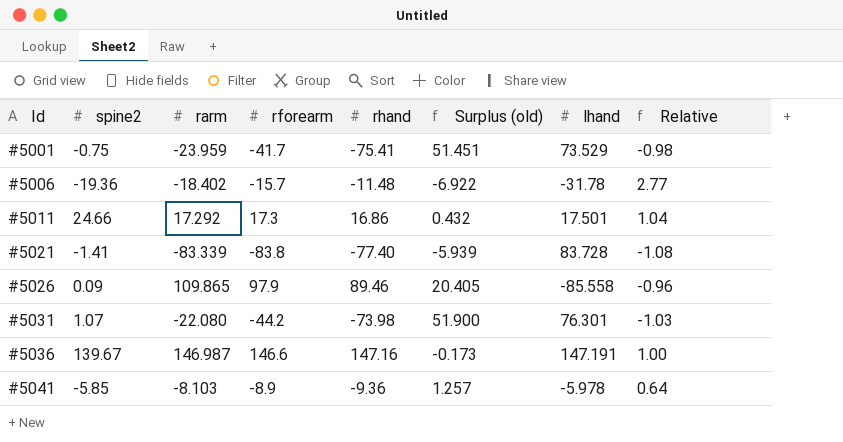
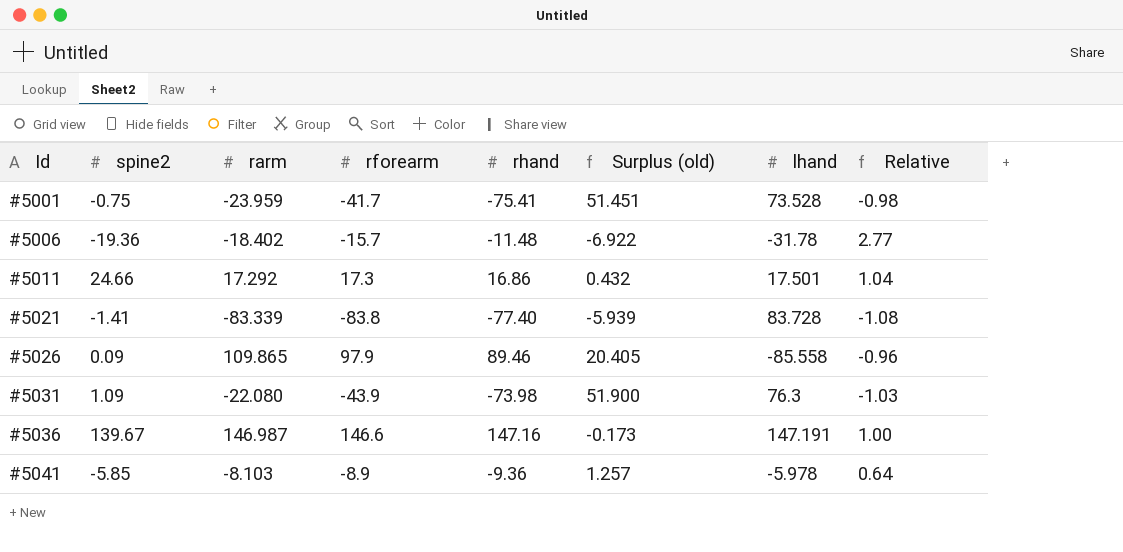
#5001 | lhand: 73.529 -> 73.528
#5031 | spine2: 1.07 -> 1.09
#5031 | rforearm: -44.2 -> -43.9
#5031 | lhand: 76.301 -> 76.3

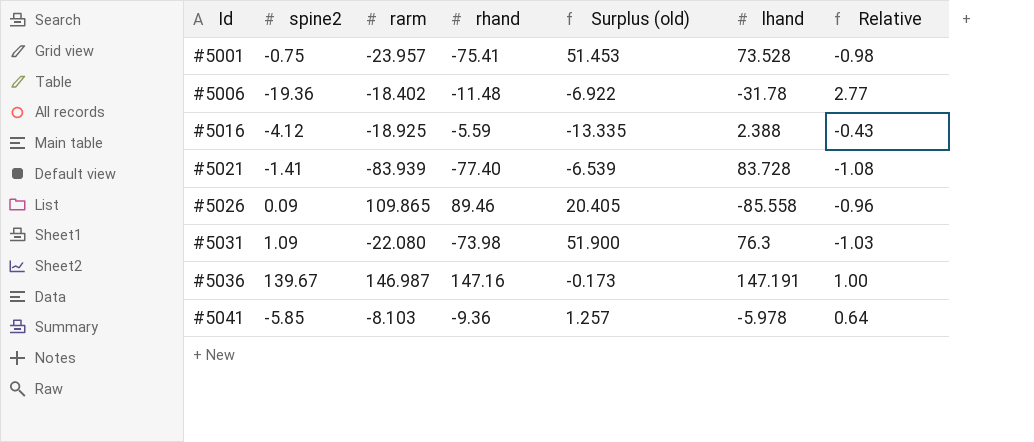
column rforearm | position: 4 -> none
row #5011: 24.66 | 17.292 | 17.3 | 16.86 | 0.432 | 17.501 | 1.04 -> none
#5001 | rarm: -23.959 -> -23.957
#5001 | Surplus (old): 51.451 -> 51.453
row #5016: none -> -4.12 | -18.925 | -5.59 | -13.335 | 2.388 | -0.43
#5021 | rarm: -83.339 -> -83.939
#5021 | Surplus (old): -5.939 -> -6.539

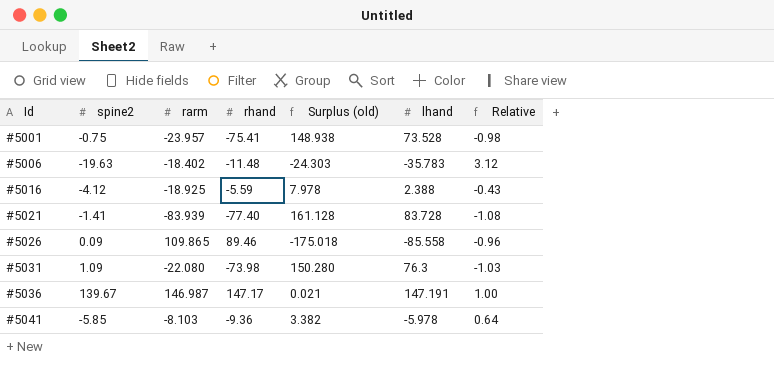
column Surplus (old) | formula: [rarm] - [rhand] -> [lhand] - [rhand]
#5006 | spine2: -19.36 -> -19.63
#5006 | lhand: -31.78 -> -35.783
#5006 | Relative: 2.77 -> 3.12
#5036 | rhand: 147.16 -> 147.17

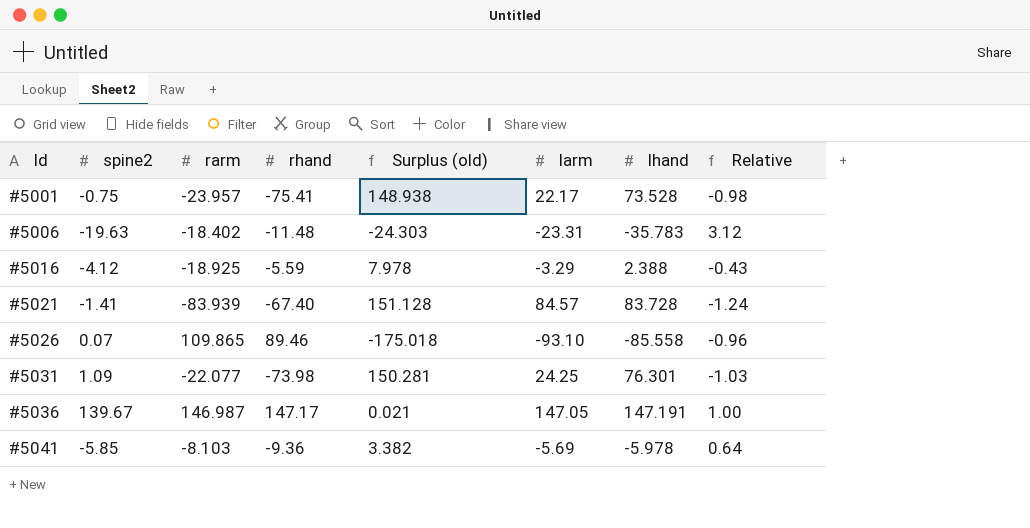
column larm | position: none -> 6
#5021 | rhand: -77.40 -> -67.40
#5021 | Surplus (old): 161.128 -> 151.128
#5021 | Relative: -1.08 -> -1.24
#5026 | spine2: 0.09 -> 0.07
#5031 | rarm: -22.080 -> -22.077
#5031 | Surplus (old): 150.280 -> 150.281
#5031 | lhand: 76.3 -> 76.301

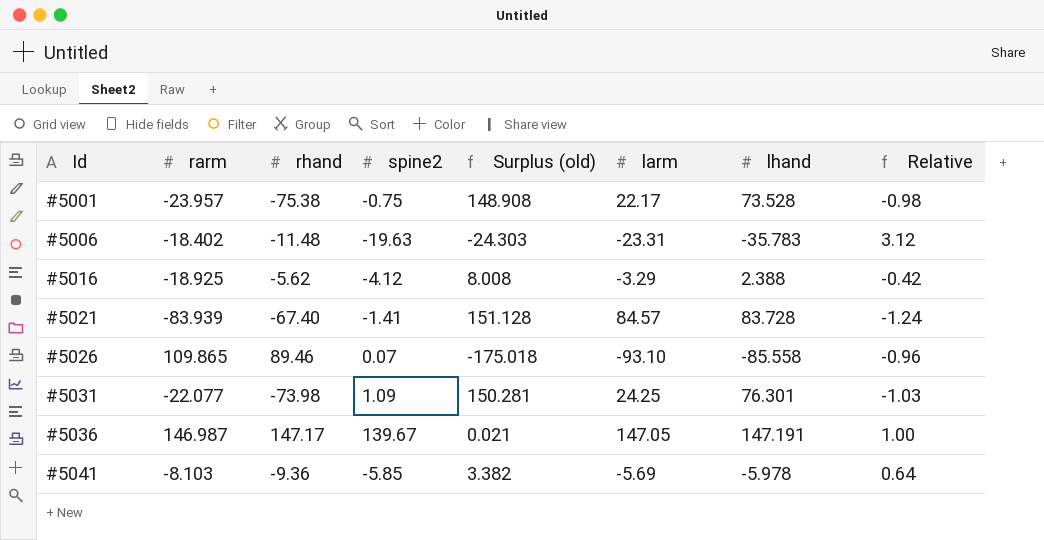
column spine2 | position: 2 -> 4
#5001 | rhand: -75.41 -> -75.38
#5001 | Surplus (old): 148.938 -> 148.908
#5016 | rhand: -5.59 -> -5.62
#5016 | Surplus (old): 7.978 -> 8.008
#5016 | Relative: -0.43 -> -0.42

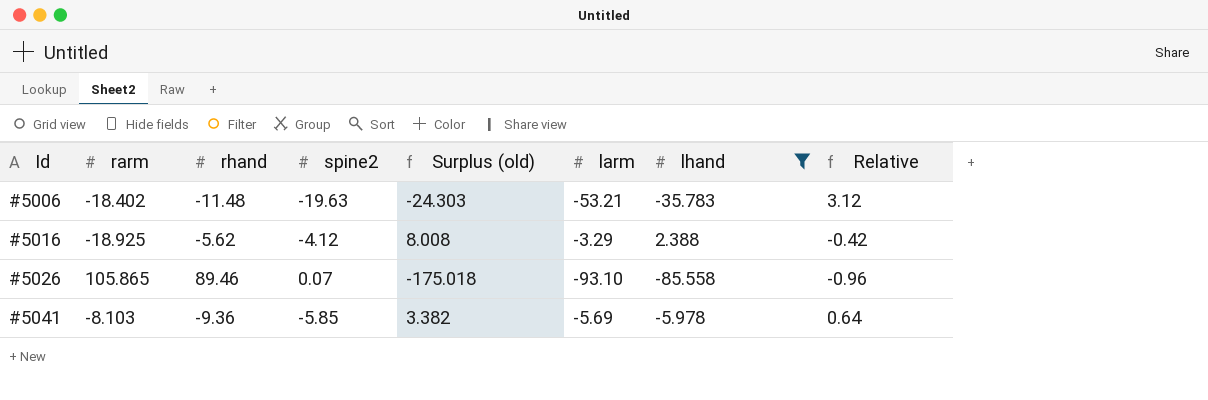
filter: none -> lhand <= 2.388
#5006 | larm: -23.31 -> -53.21
#5026 | rarm: 109.865 -> 105.865

